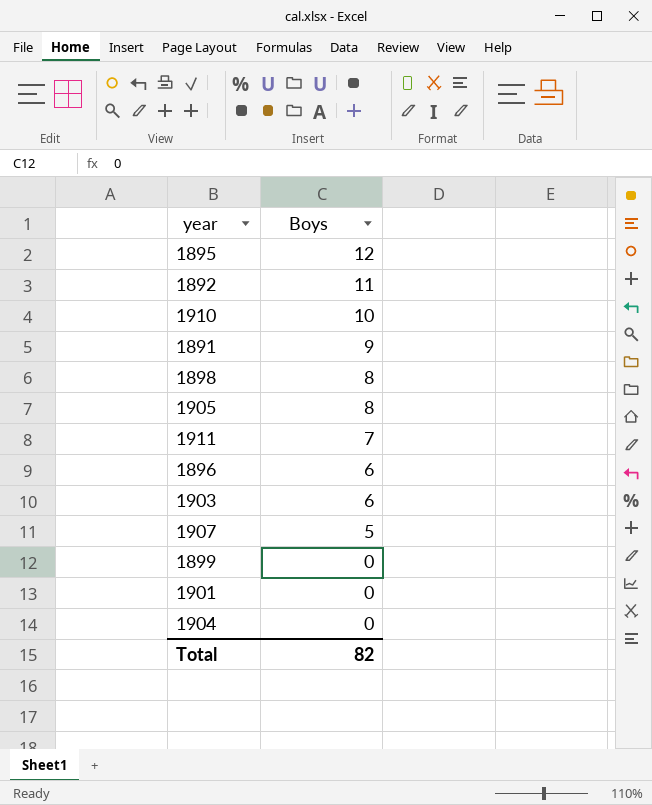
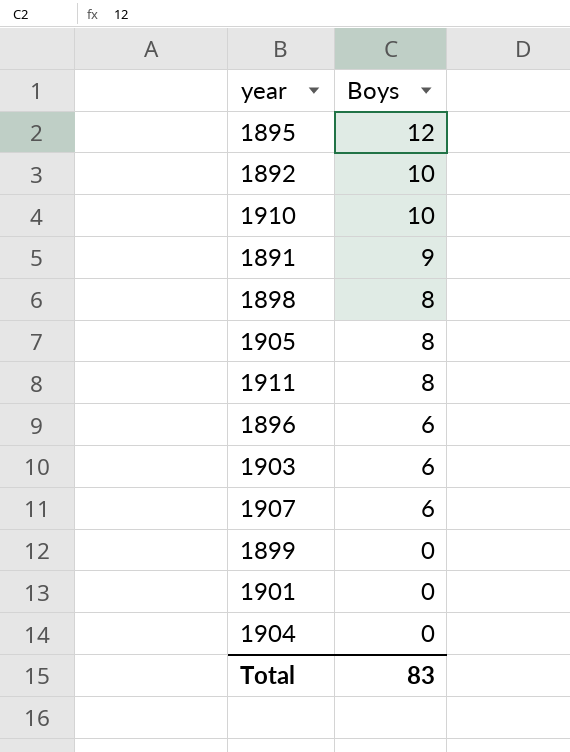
1892 | Boys: 11 -> 10
1911 | Boys: 7 -> 8
1907 | Boys: 5 -> 6
Total | Boys: 82 -> 83

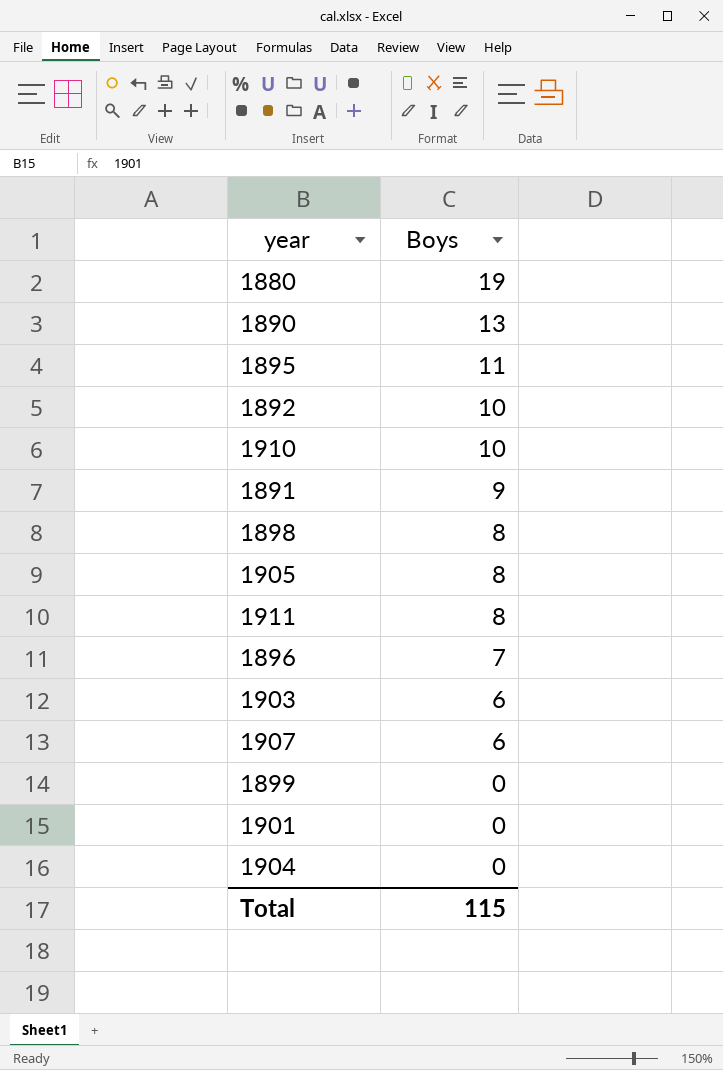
row 1880: none -> 19
row 1890: none -> 13
1895 | Boys: 12 -> 11
1896 | Boys: 6 -> 7
Total | Boys: 83 -> 115

